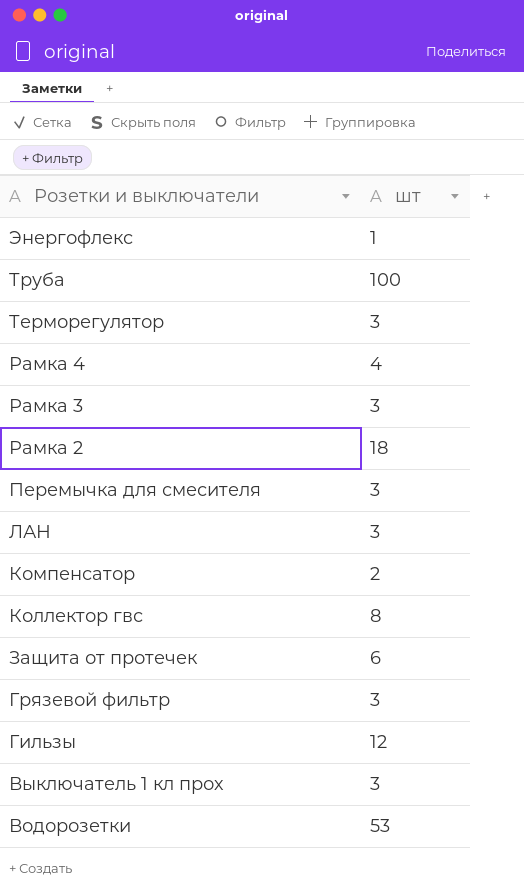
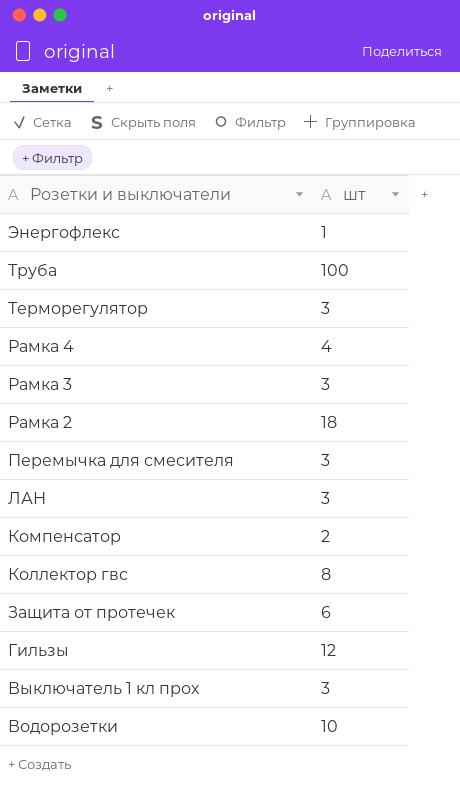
row Грязевой фильтр: 3 -> none
Водорозетки | шт: 53 -> 10

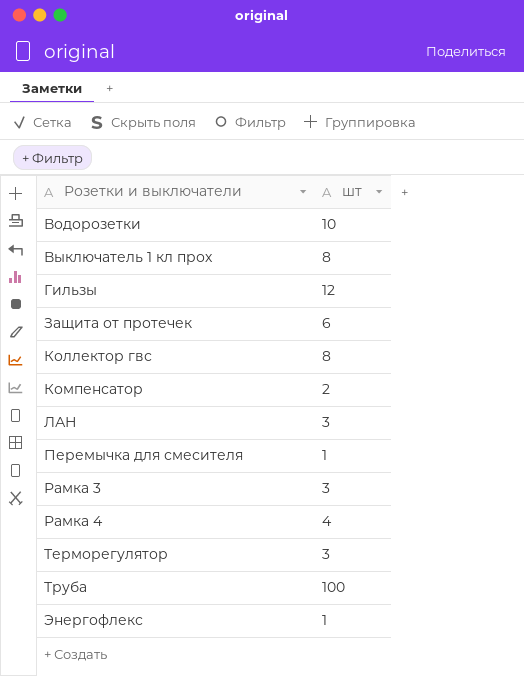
row order: Розетки и выключатели descending -> Розетки и выключатели ascending
row Рамка 2: 18 -> none
Выключатель 1 кл прох | шт: 3 -> 8
Перемычка для смесителя | шт: 3 -> 1

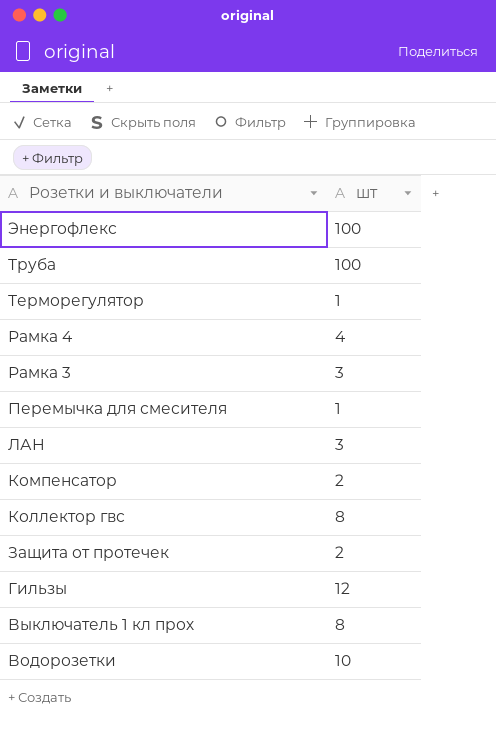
row order: Розетки и выключатели ascending -> Розетки и выключатели descending
Энергофлекс | шт: 1 -> 100
Терморегулятор | шт: 3 -> 1
Защита от протечек | шт: 6 -> 2

